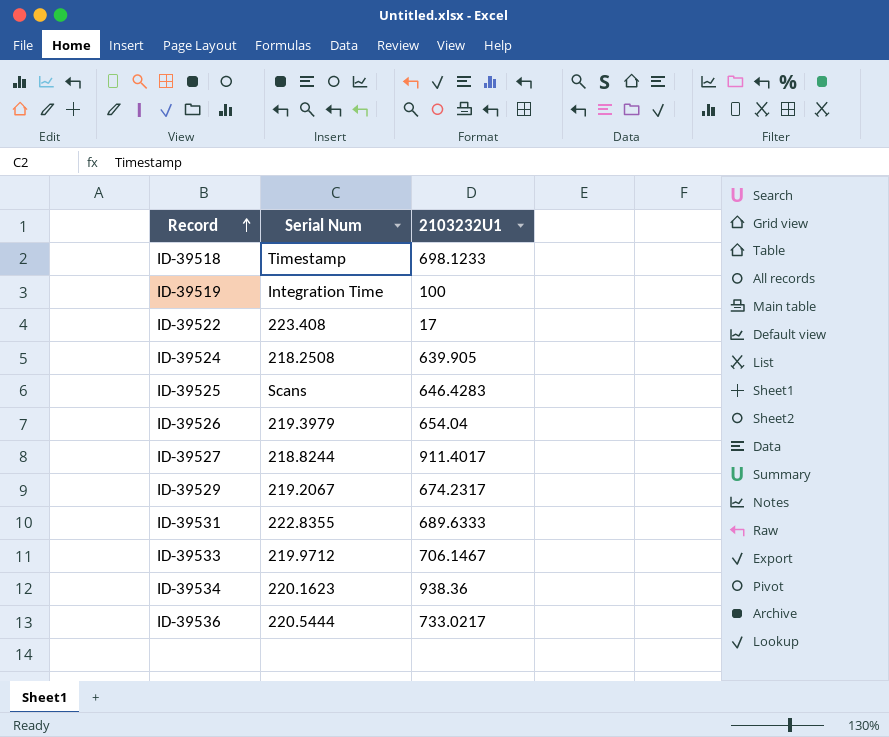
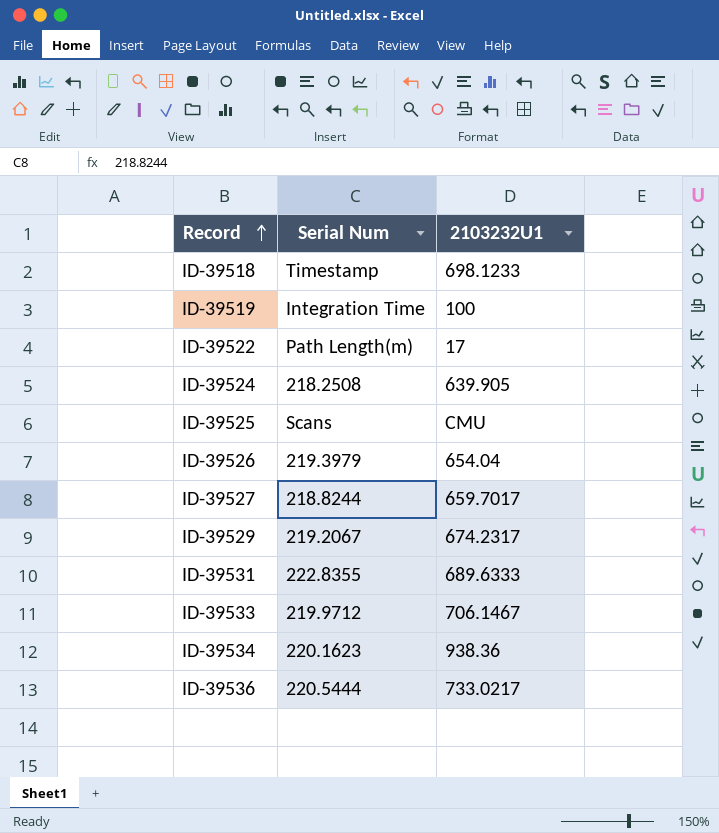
ID-39522 | Serial Num: 223.408 -> Path Length(m)
ID-39525 | 2103232U1: 646.4283 -> CMU
ID-39527 | 2103232U1: 911.4017 -> 659.7017

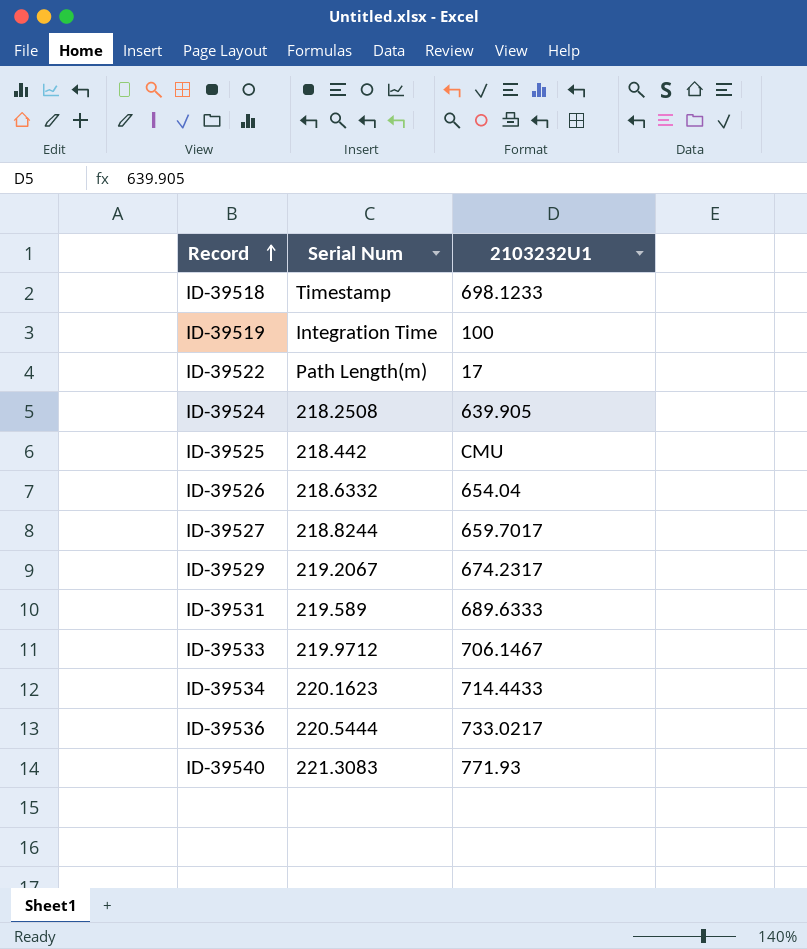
ID-39525 | Serial Num: Scans -> 218.442
ID-39526 | Serial Num: 219.3979 -> 218.6332
ID-39531 | Serial Num: 222.8355 -> 219.589
ID-39534 | 2103232U1: 938.36 -> 714.4433
row ID-39540: none -> 221.3083 | 771.93

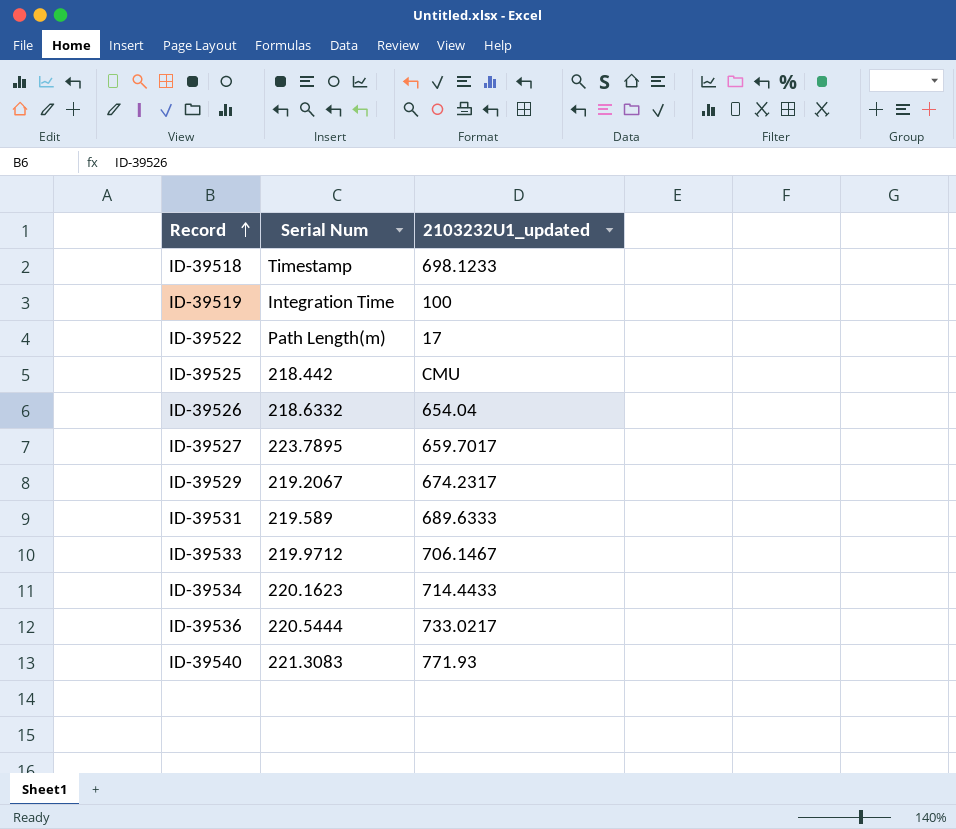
column name: 2103232U1 -> 2103232U1_updated
row ID-39524: 218.2508 | 639.905 -> none
ID-39527 | Serial Num: 218.8244 -> 223.7895

